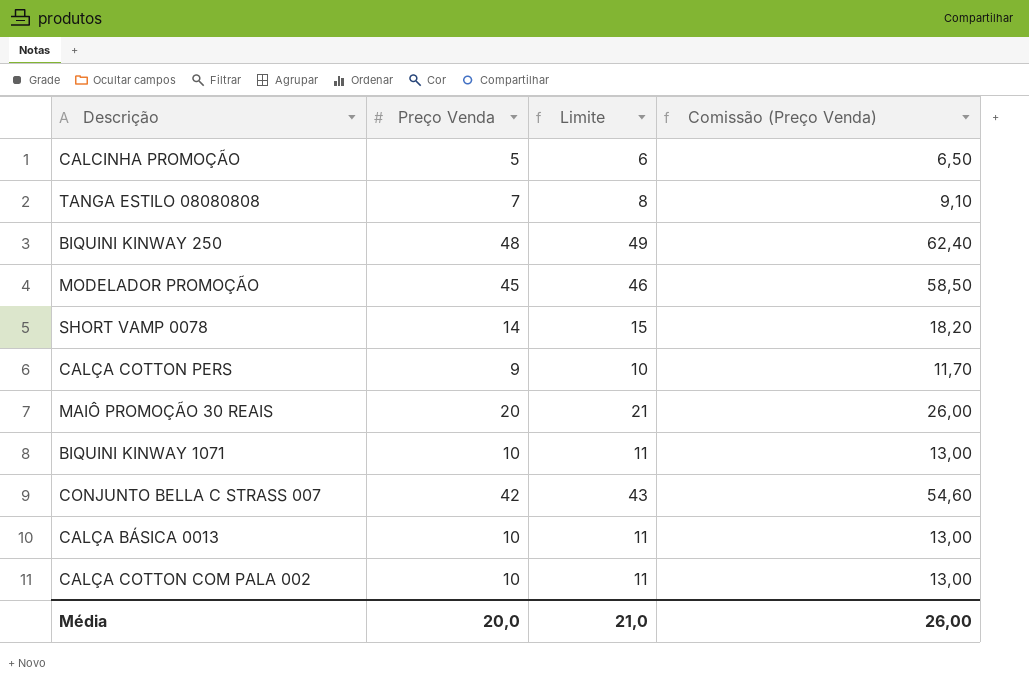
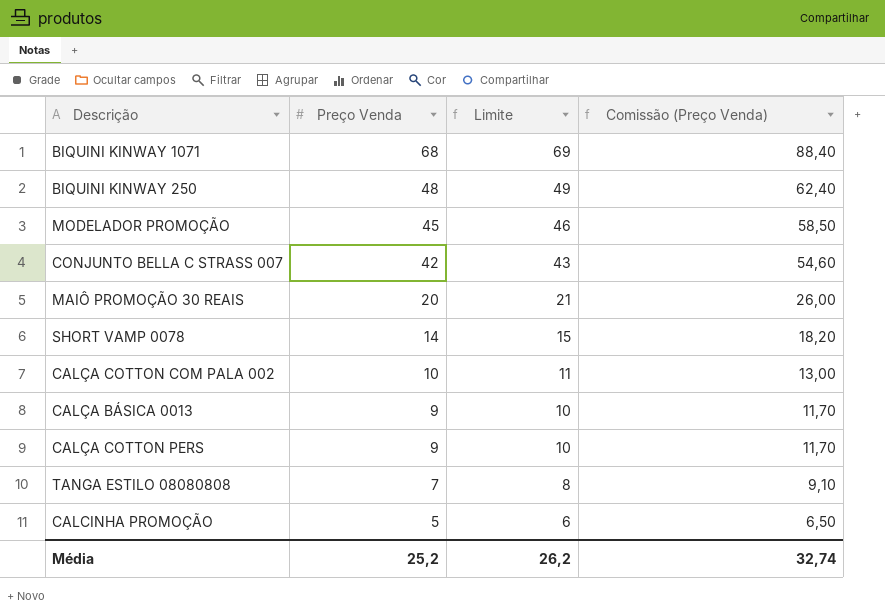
row order: none -> Preço Venda descending
BIQUINI KINWAY 1071 | Preço Venda: 10 -> 68
BIQUINI KINWAY 1071 | Limite: 11 -> 69
BIQUINI KINWAY 1071 | Comissão (Preço Venda): 13,00 -> 88,40
CALÇA BÁSICA 0013 | Preço Venda: 10 -> 9
CALÇA BÁSICA 0013 | Limite: 11 -> 10
CALÇA BÁSICA 0013 | Comissão (Preço Venda): 13,00 -> 11,70
Média | Preço Venda: 20,0 -> 25,2
Média | Limite: 21,0 -> 26,2
Média | Comissão (Preço Venda): 26,00 -> 32,74

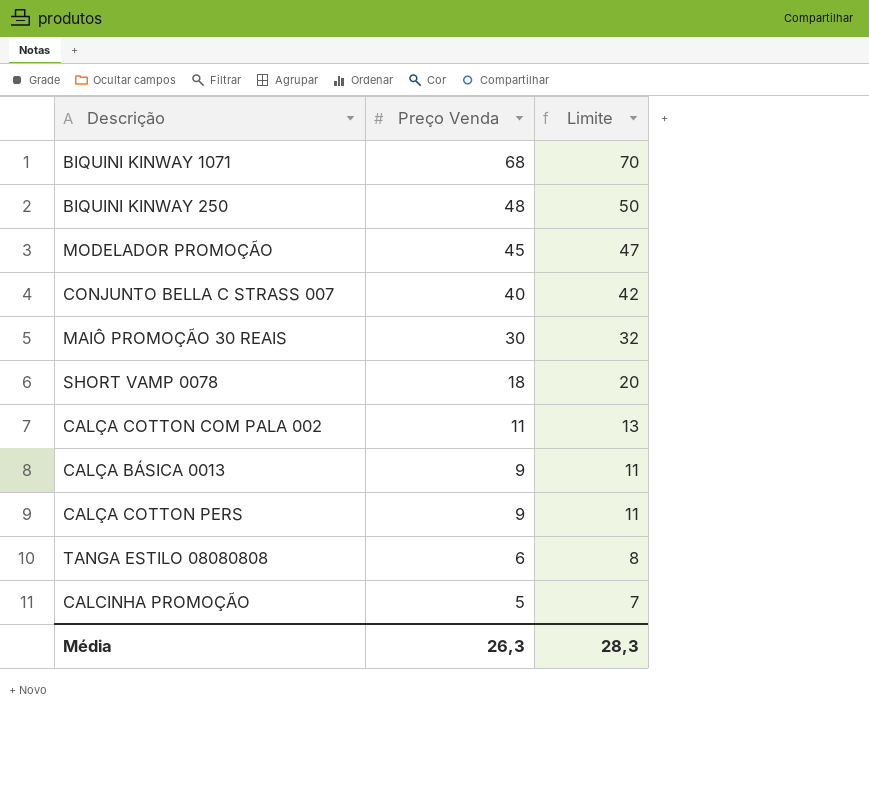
column Comissão (Preço Venda) | formula: [Preço Venda] * 1,3 -> none
column Limite | formula: [Preço Venda] + 1 -> [Preço Venda] + 2
CONJUNTO BELLA C STRASS 007 | Preço Venda: 42 -> 40
MAIÔ PROMOÇÃO 30 REAIS | Preço Venda: 20 -> 30
SHORT VAMP 0078 | Preço Venda: 14 -> 18
CALÇA COTTON COM PALA 002 | Preço Venda: 10 -> 11
TANGA ESTILO 08080808 | Preço Venda: 7 -> 6
Média | Preço Venda: 25,2 -> 26,3
Média | Limite: 26,2 -> 28,3

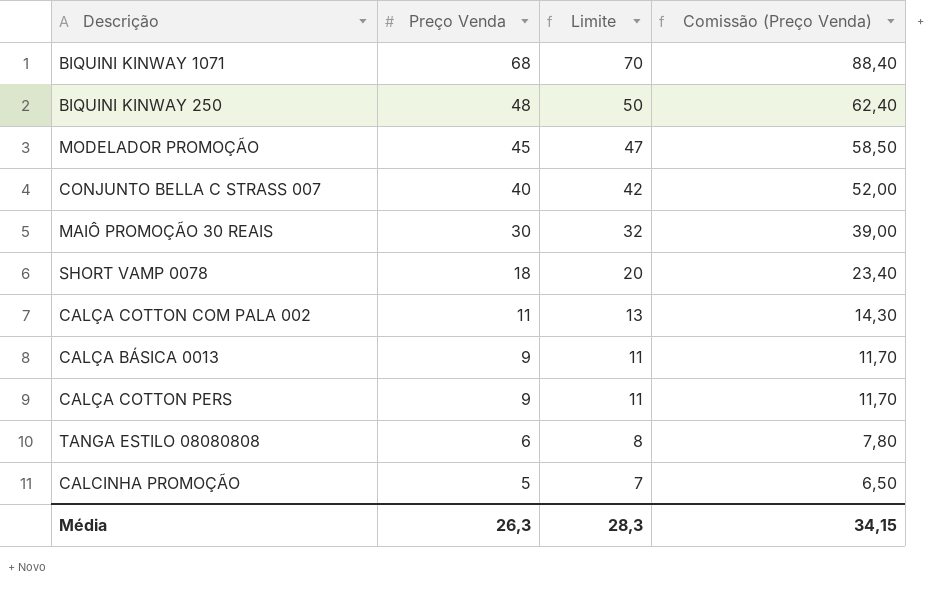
column Comissão (Preço Venda) | formula: none -> [Preço Venda] * 1,3

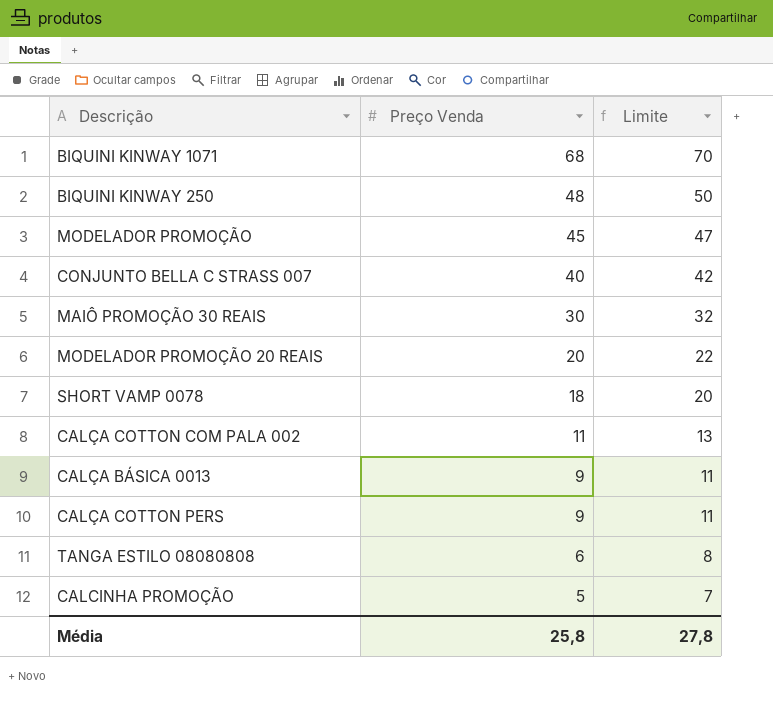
column Comissão (Preço Venda) | formula: [Preço Venda] * 1,3 -> none
row MODELADOR PROMOÇÃO 20 REAIS: none -> 20 | 22
Média | Preço Venda: 26,3 -> 25,8
Média | Limite: 28,3 -> 27,8

